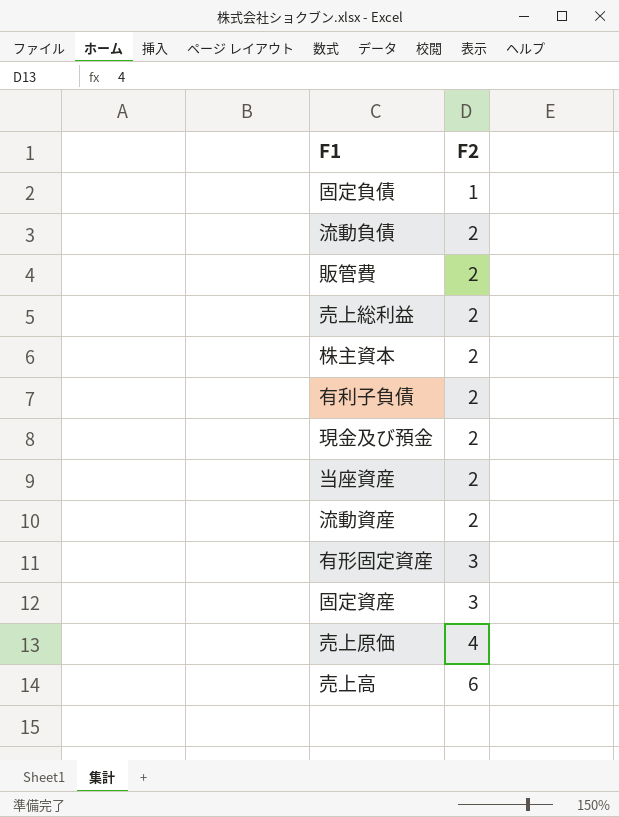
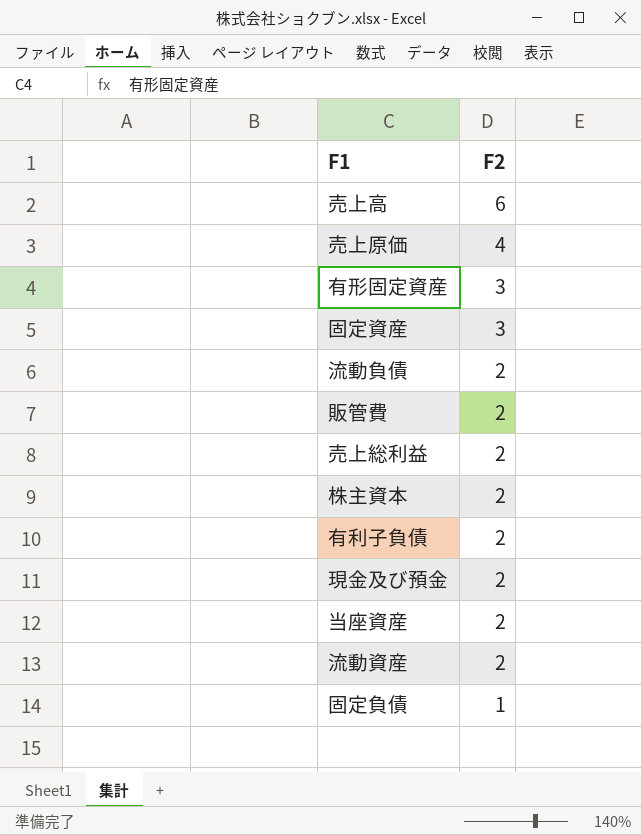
row order: F2 ascending -> F2 descending

